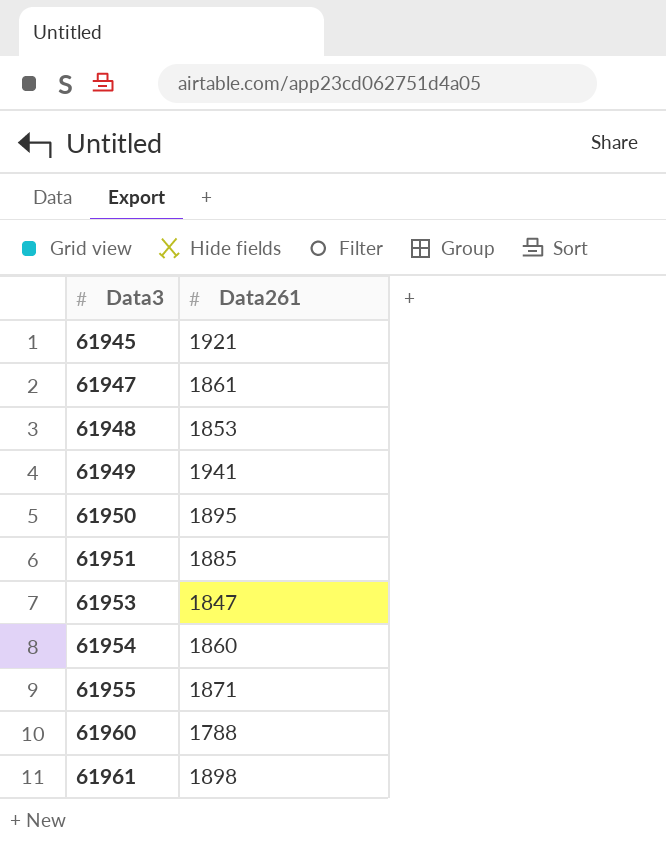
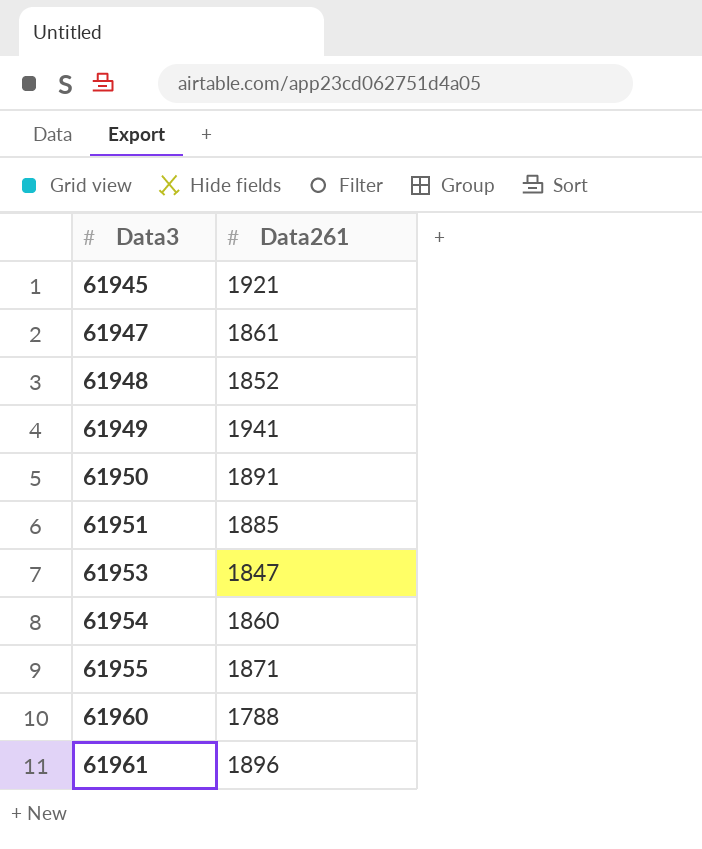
61948 | Data261: 1853 -> 1852
61950 | Data261: 1895 -> 1891
61961 | Data261: 1898 -> 1896

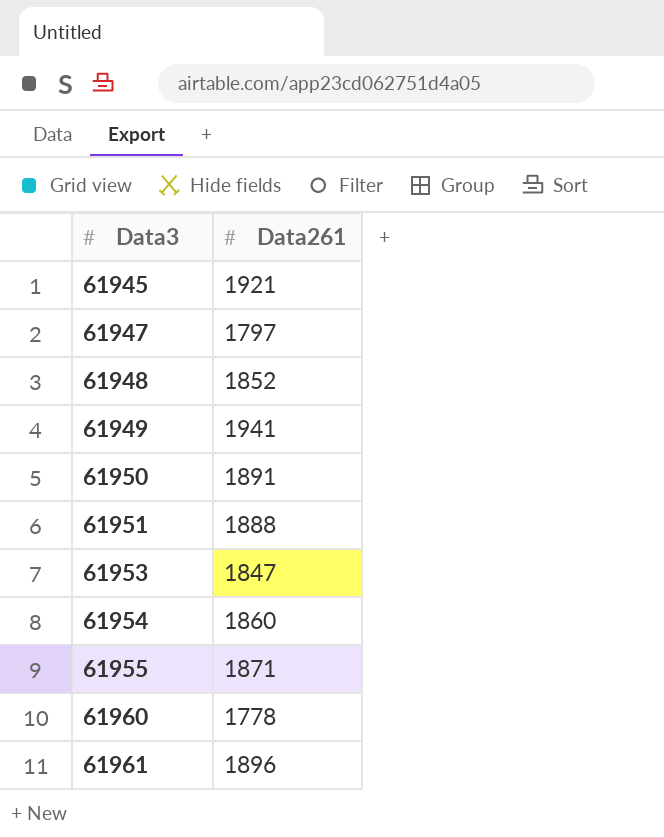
61947 | Data261: 1861 -> 1797
61951 | Data261: 1885 -> 1888
61960 | Data261: 1788 -> 1778

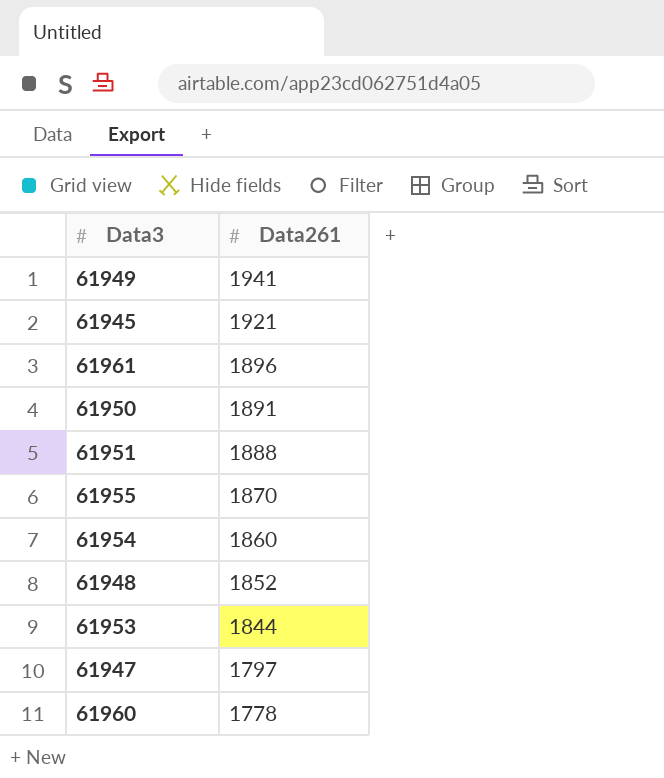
row order: Data3 ascending -> Data261 descending
61955 | Data261: 1871 -> 1870
61953 | Data261: 1847 -> 1844

